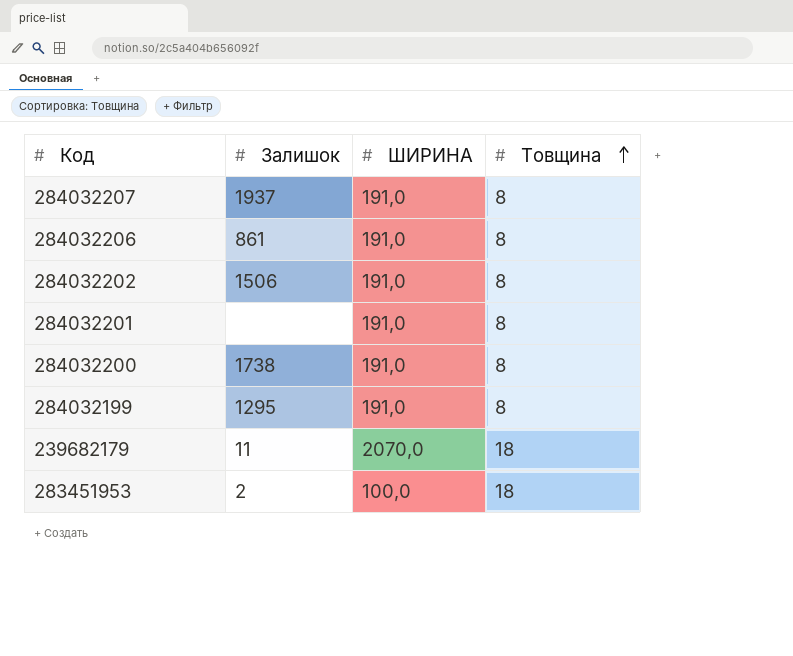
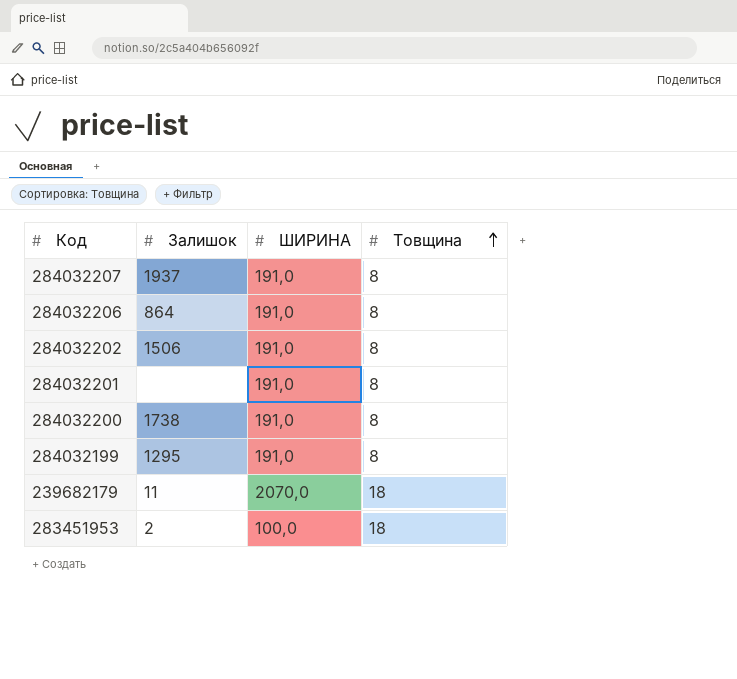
284032206 | Залишок: 861 -> 864

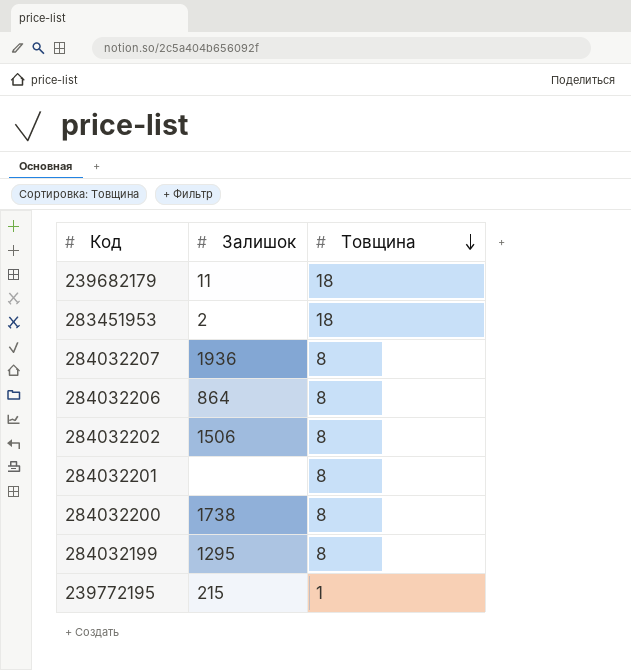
row order: Товщина ascending -> Товщина descending
column ШИРИНА | position: 3 -> none
284032207 | Залишок: 1937 -> 1936
row 239772195: none -> 215 | 1

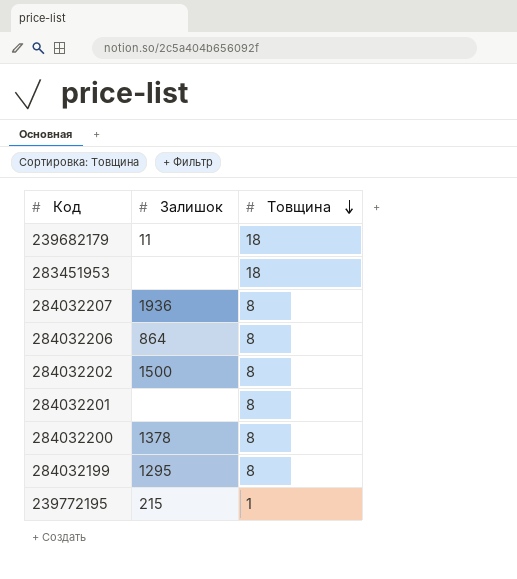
283451953 | Залишок: 2 -> none
284032202 | Залишок: 1506 -> 1500
284032200 | Залишок: 1738 -> 1378

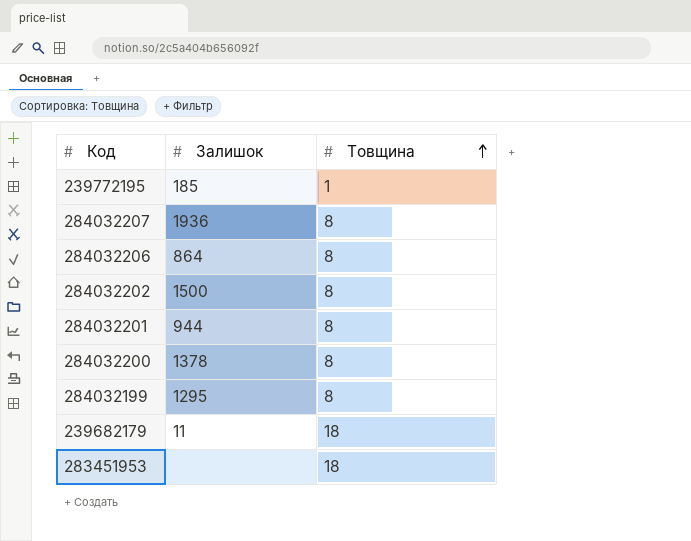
row order: Товщина descending -> Товщина ascending
239772195 | Залишок: 215 -> 185
284032201 | Залишок: none -> 944

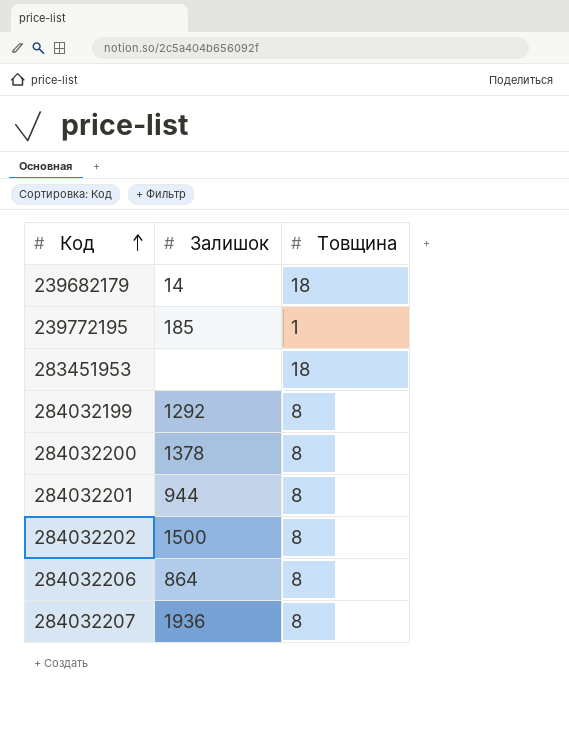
row order: Товщина ascending -> Код ascending
239682179 | Залишок: 11 -> 14
284032199 | Залишок: 1295 -> 1292

